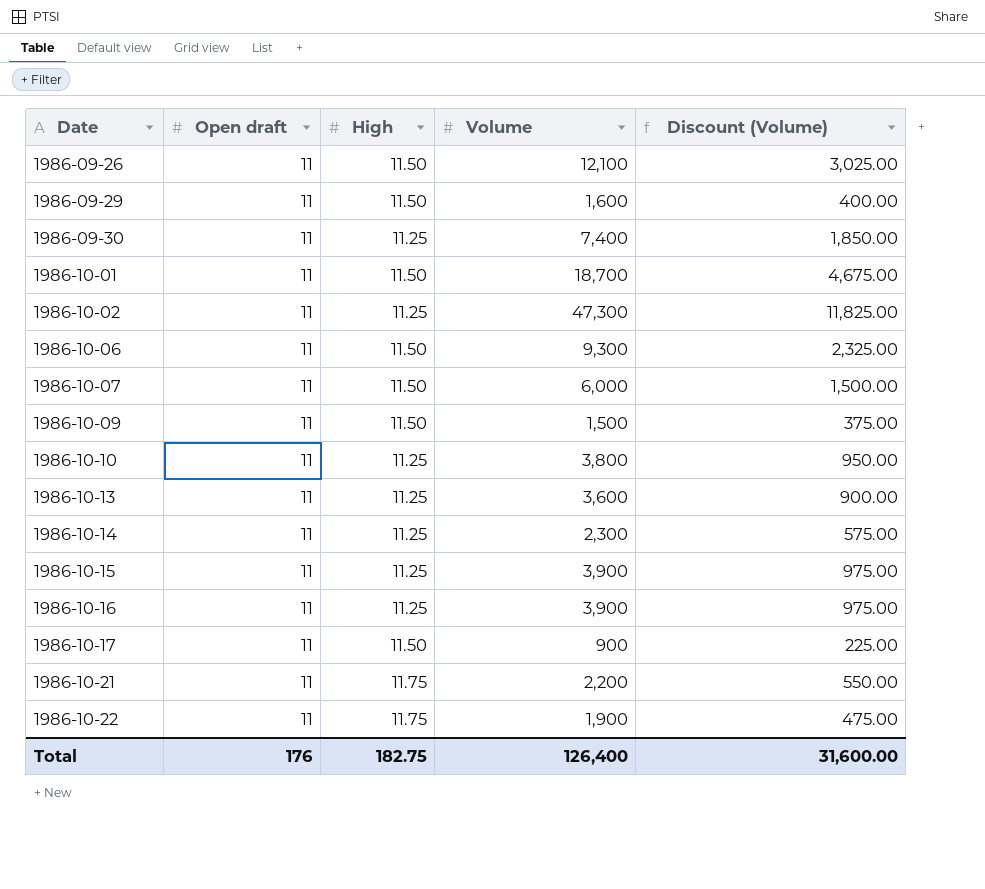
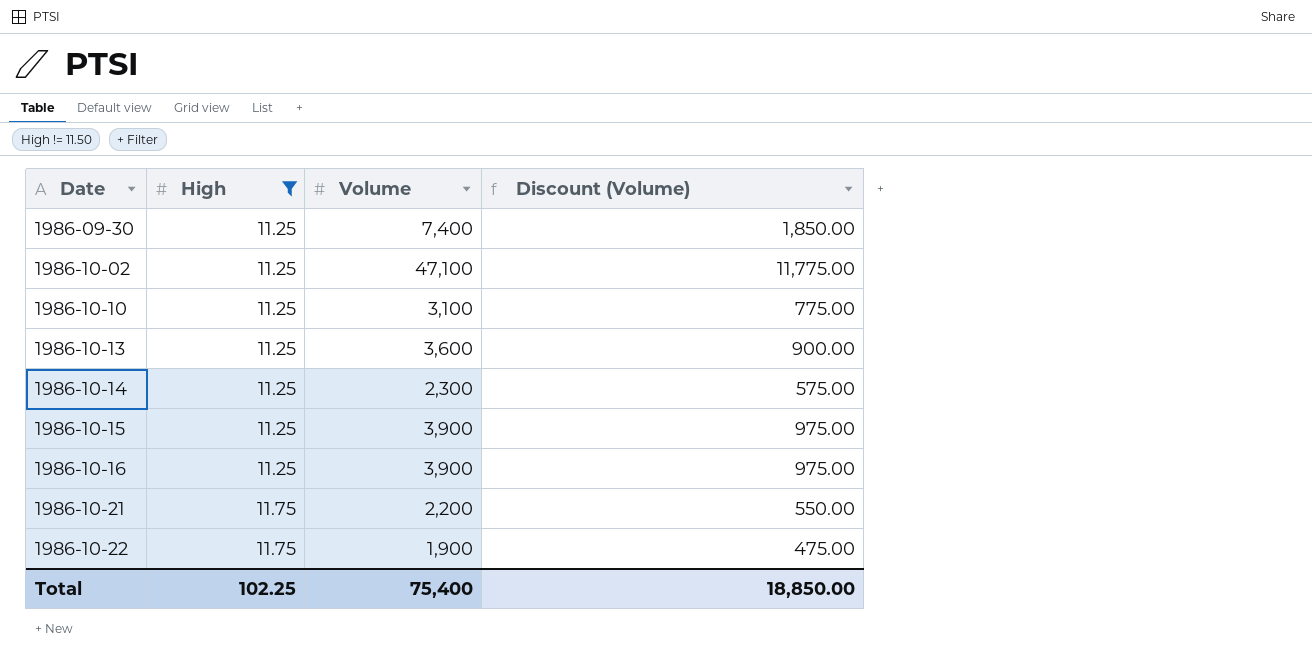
filter: none -> High != 11.50
column Open draft | position: 2 -> none
1986-10-02 | Volume: 47,300 -> 47,100
1986-10-02 | Discount (Volume): 11,825.00 -> 11,775.00
1986-10-10 | Volume: 3,800 -> 3,100
1986-10-10 | Discount (Volume): 950.00 -> 775.00
Total | High: 182.75 -> 102.25
Total | Volume: 126,400 -> 75,400
Total | Discount (Volume): 31,600.00 -> 18,850.00

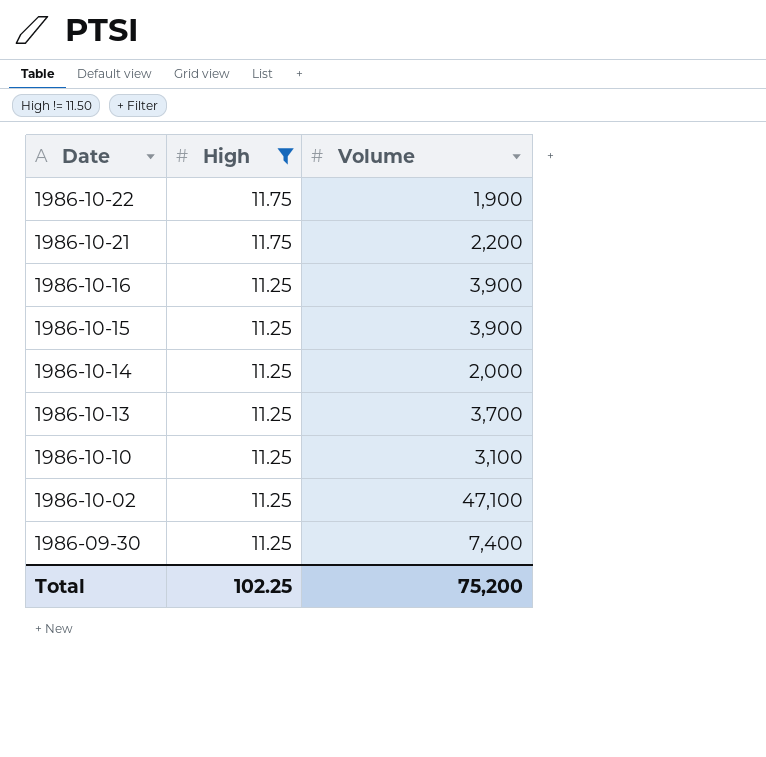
row order: Date ascending -> Date descending
column Discount (Volume) | formula: [Volume] * 0.25 -> none
1986-10-14 | Volume: 2,300 -> 2,000
1986-10-13 | Volume: 3,600 -> 3,700
Total | Volume: 75,400 -> 75,200

